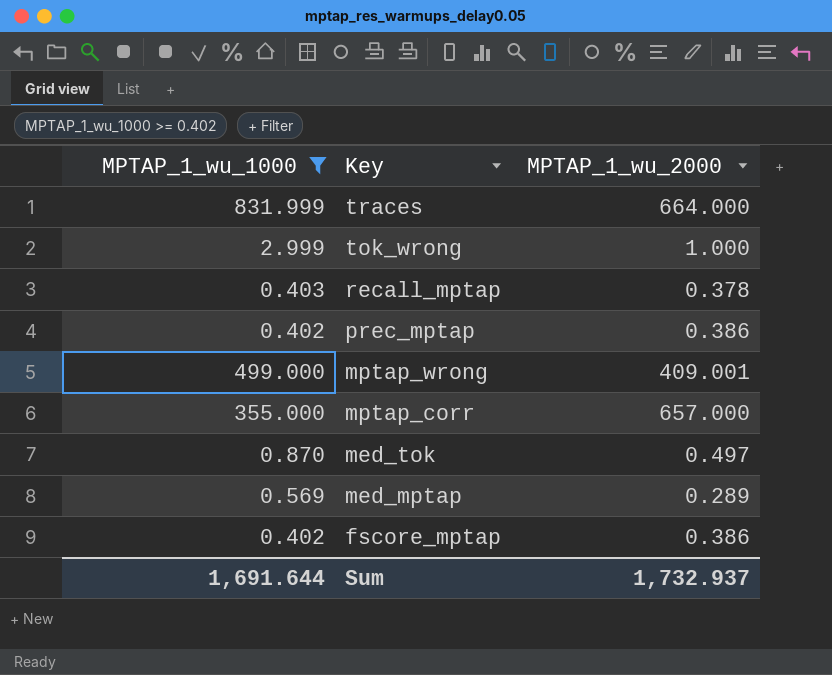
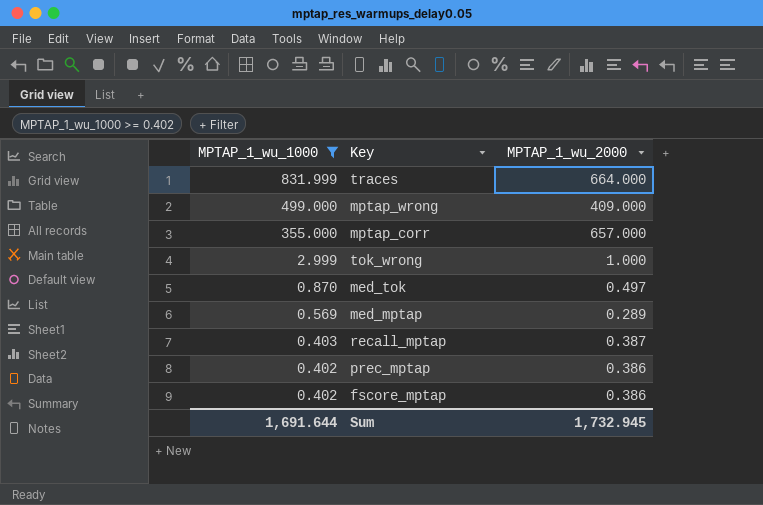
row order: Key descending -> MPTAP_1_wu_1000 descending
mptap_wrong | MPTAP_1_wu_2000: 409.001 -> 409.000
recall_mptap | MPTAP_1_wu_2000: 0.378 -> 0.387
Sum | MPTAP_1_wu_2000: 1,732.937 -> 1,732.945

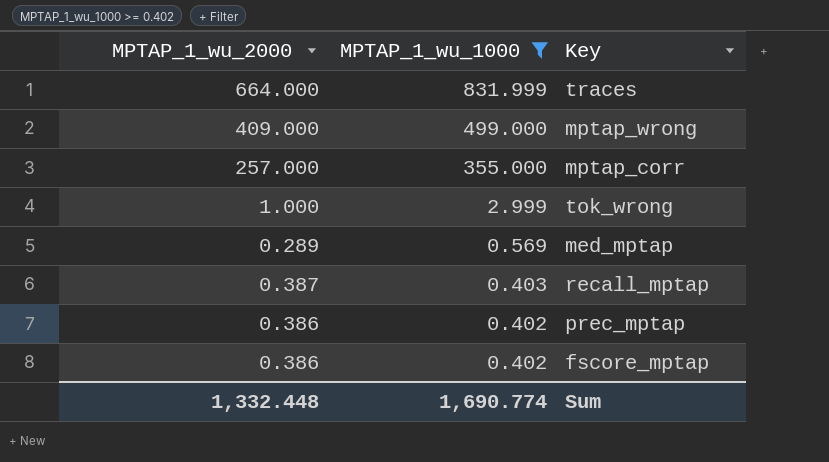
column MPTAP_1_wu_2000 | position: 3 -> 1
row med_tok: 0.870 | 0.497 -> none
mptap_corr | MPTAP_1_wu_2000: 657.000 -> 257.000
Sum | MPTAP_1_wu_2000: 1,732.945 -> 1,332.448
Sum | MPTAP_1_wu_1000: 1,691.644 -> 1,690.774

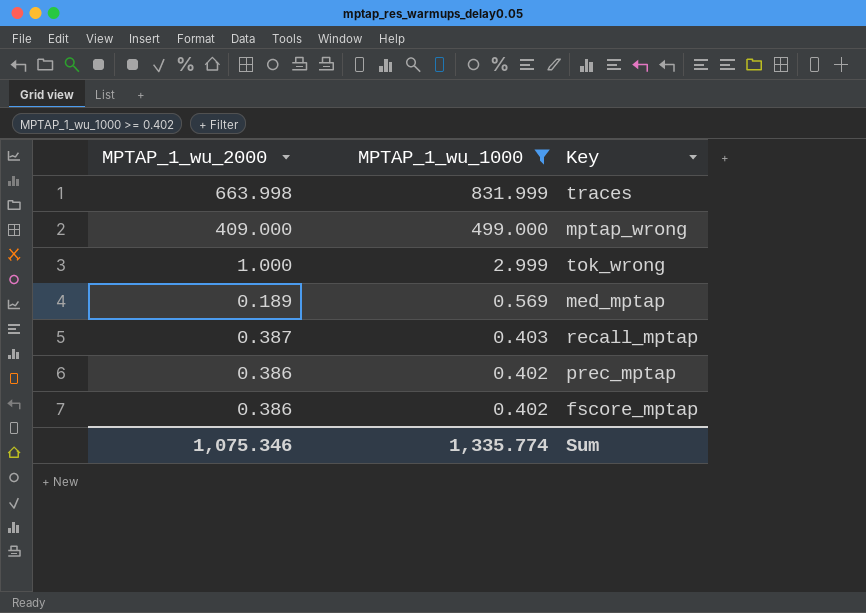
row mptap_corr: 257.000 | 355.000 -> none
traces | MPTAP_1_wu_2000: 664.000 -> 663.998
med_mptap | MPTAP_1_wu_2000: 0.289 -> 0.189
Sum | MPTAP_1_wu_2000: 1,332.448 -> 1,075.346
Sum | MPTAP_1_wu_1000: 1,690.774 -> 1,335.774

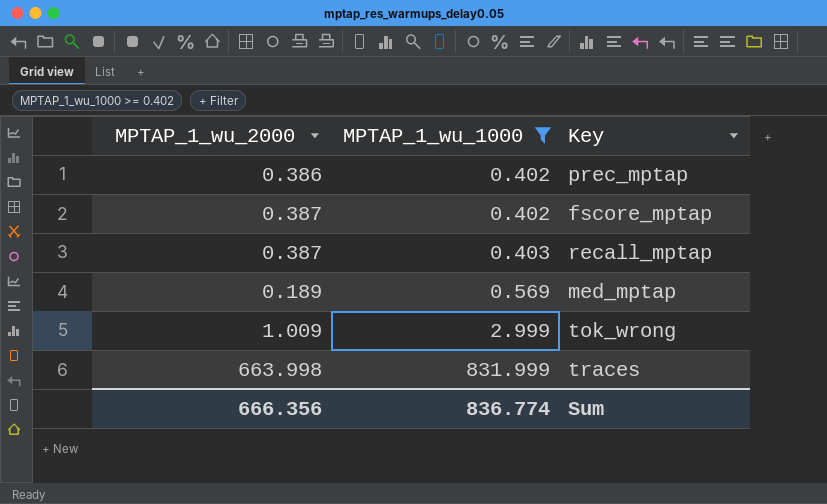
row order: MPTAP_1_wu_1000 descending -> MPTAP_1_wu_1000 ascending
row mptap_wrong: 409.000 | 499.000 -> none
fscore_mptap | MPTAP_1_wu_2000: 0.386 -> 0.387
tok_wrong | MPTAP_1_wu_2000: 1.000 -> 1.009
Sum | MPTAP_1_wu_2000: 1,075.346 -> 666.356
Sum | MPTAP_1_wu_1000: 1,335.774 -> 836.774

